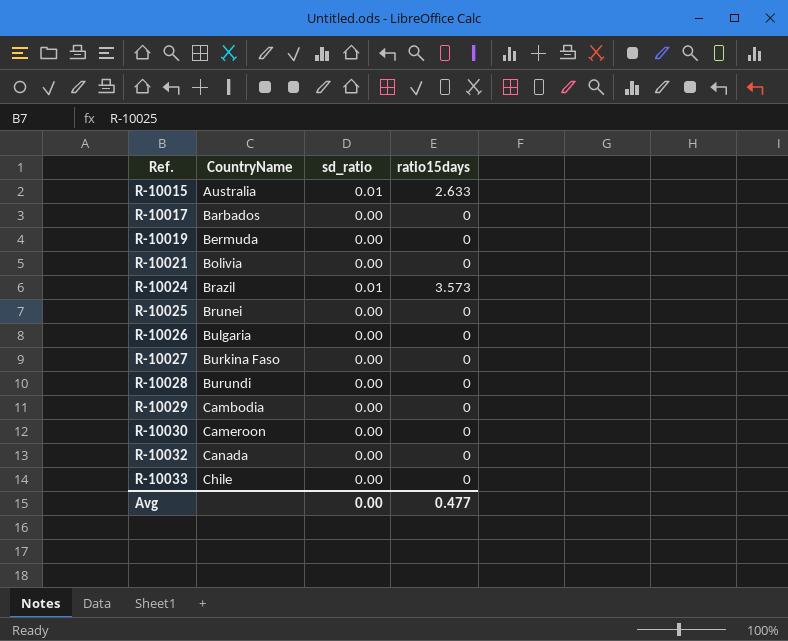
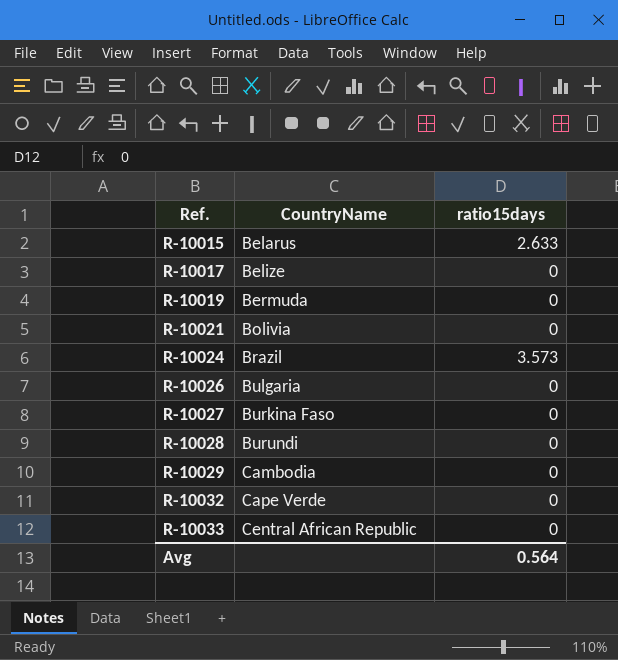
column sd_ratio | position: 3 -> none
row R-10025: Brunei | 0.00 | 0 -> none
row R-10030: Cameroon | 0.00 | 0 -> none
R-10015 | CountryName: Australia -> Belarus
R-10017 | CountryName: Barbados -> Belize
R-10032 | CountryName: Canada -> Cape Verde
R-10033 | CountryName: Chile -> Central African Republic
Avg | ratio15days: 0.477 -> 0.564

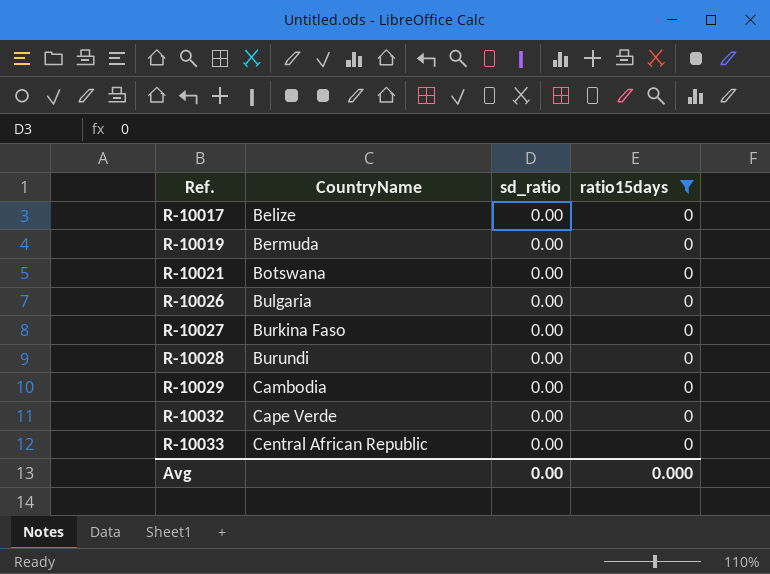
filter: none -> ratio15days = 0
column sd_ratio | position: none -> 3
R-10021 | CountryName: Bolivia -> Botswana
Avg | ratio15days: 0.564 -> 0.000

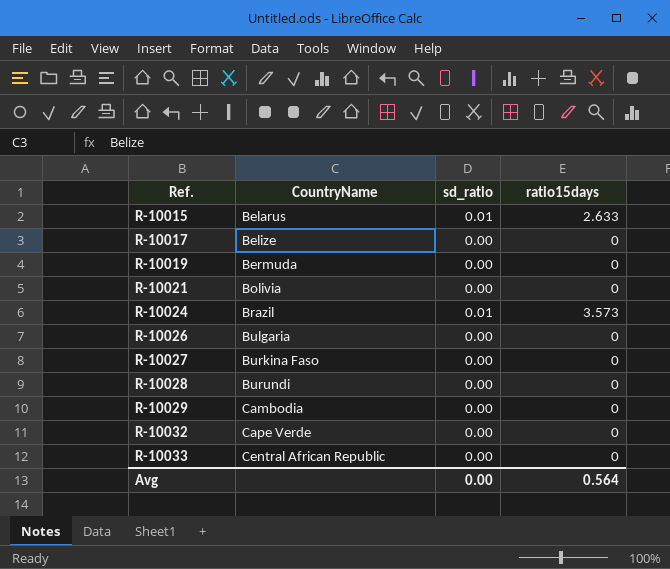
filter: ratio15days = 0 -> none
R-10021 | CountryName: Botswana -> Bolivia
Avg | ratio15days: 0.000 -> 0.564

